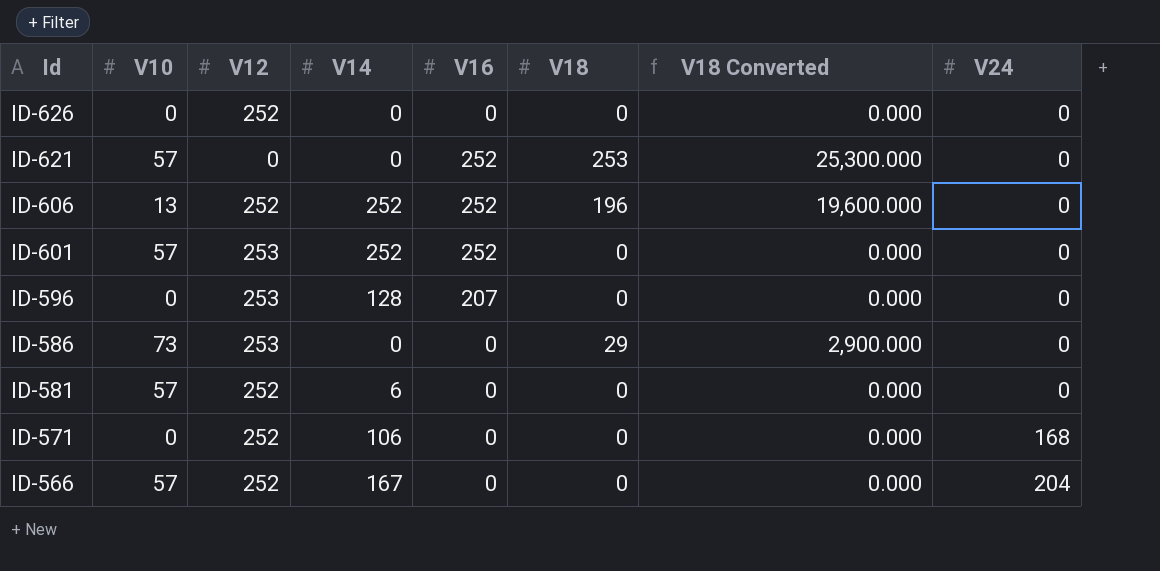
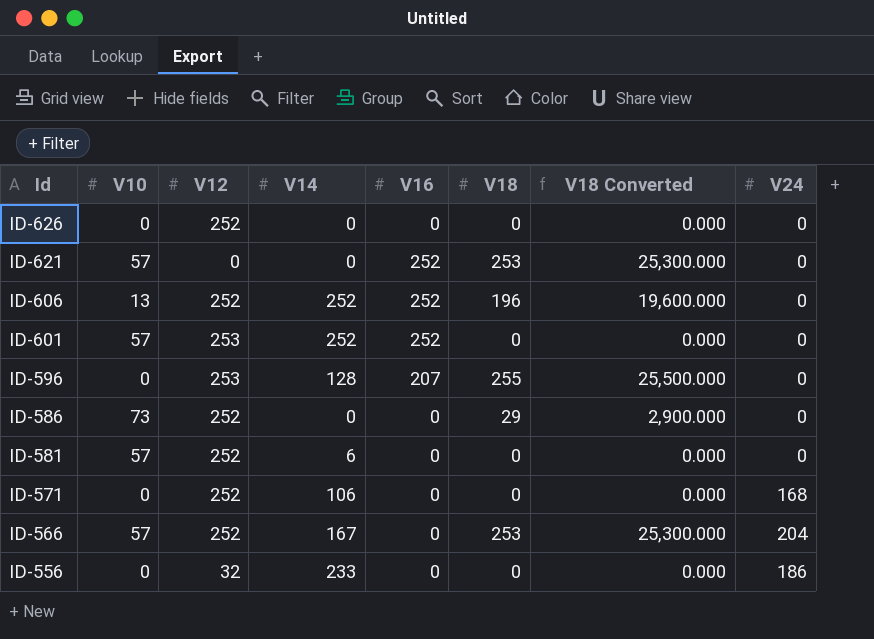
ID-596 | V18: 0 -> 255
ID-596 | V18 Converted: 0.000 -> 25,500.000
ID-586 | V12: 253 -> 252
ID-566 | V18: 0 -> 253
ID-566 | V18 Converted: 0.000 -> 25,300.000
row ID-556: none -> 0 | 32 | 233 | 0 | 0 | 0.000 | 186

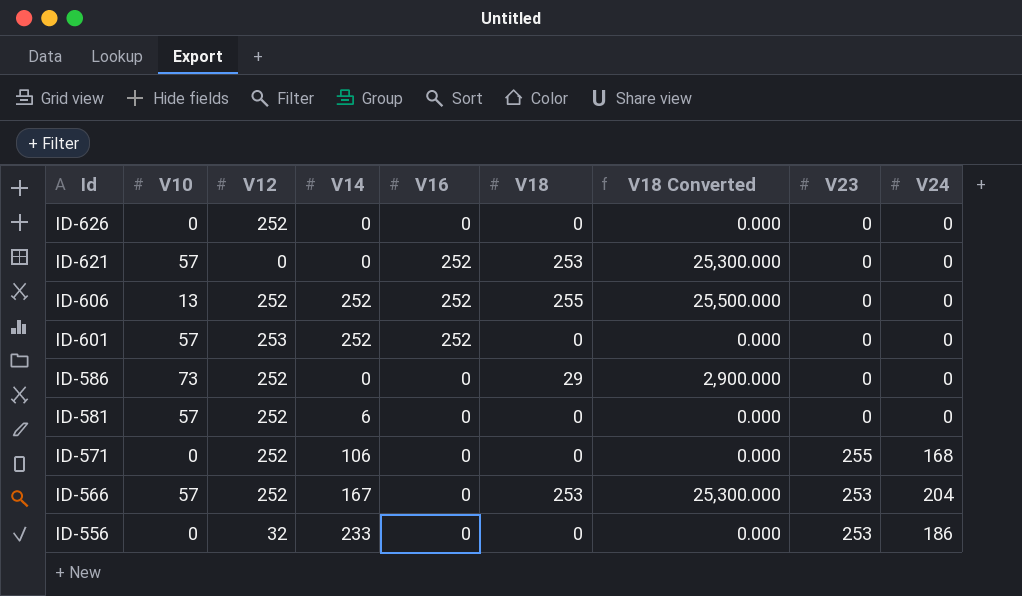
column V23 | position: none -> 8
row ID-596: 0 | 253 | 128 | 207 | 255 | 25,500.000 | 0 -> none
ID-606 | V18: 196 -> 255
ID-606 | V18 Converted: 19,600.000 -> 25,500.000

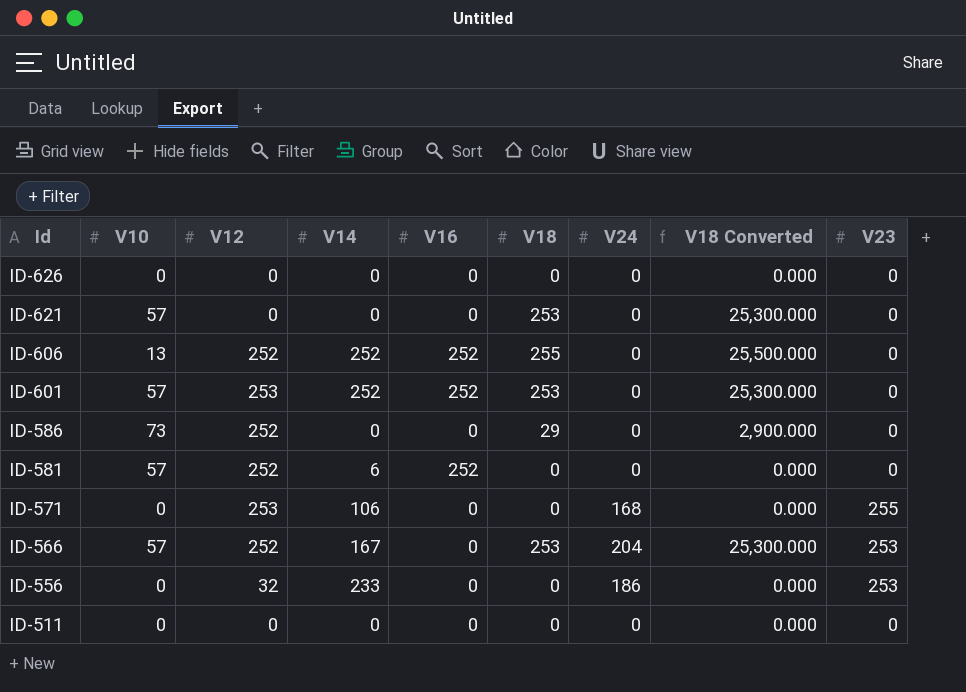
column V24 | position: 9 -> 7
ID-626 | V12: 252 -> 0
ID-621 | V16: 252 -> 0
ID-601 | V18: 0 -> 253
ID-601 | V18 Converted: 0.000 -> 25,300.000
ID-581 | V16: 0 -> 252
ID-571 | V12: 252 -> 253
row ID-511: none -> 0 | 0 | 0 | 0 | 0 | 0 | 0.000 | 0

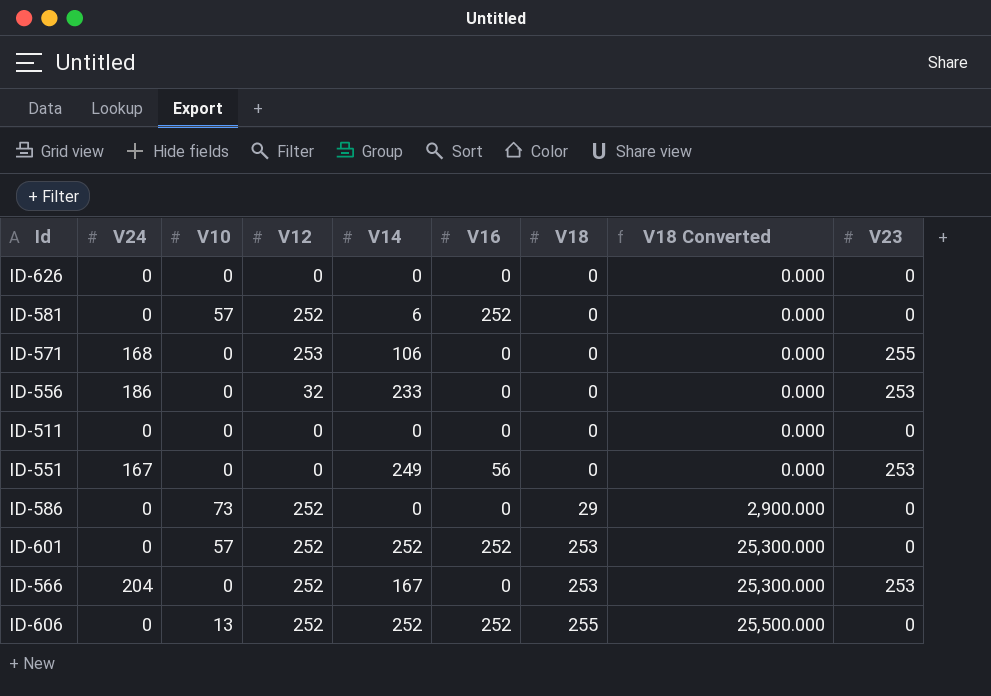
row order: Id descending -> V18 ascending
column V24 | position: 7 -> 2
row ID-621: 57 | 0 | 0 | 0 | 253 | 0 | 25,300.000 | 0 -> none
row ID-551: none -> 167 | 0 | 0 | 249 | 56 | 0 | 0.000 | 253
ID-601 | V12: 253 -> 252
ID-566 | V10: 57 -> 0

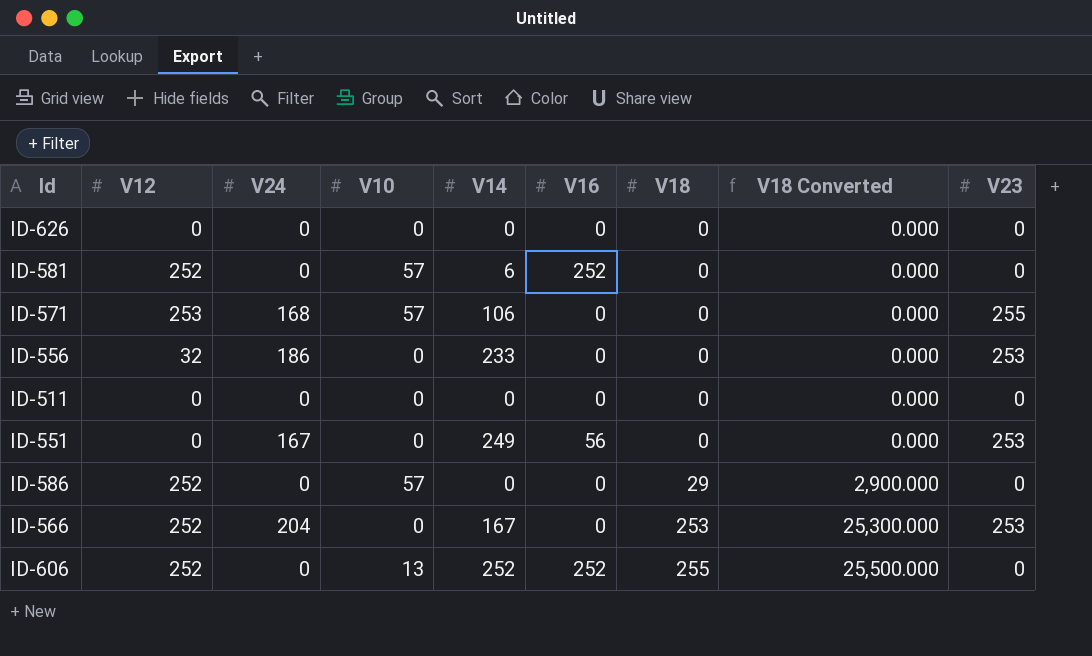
column V12 | position: 4 -> 2
row ID-601: 0 | 57 | 252 | 252 | 252 | 253 | 25,300.000 | 0 -> none
ID-571 | V10: 0 -> 57
ID-586 | V10: 73 -> 57

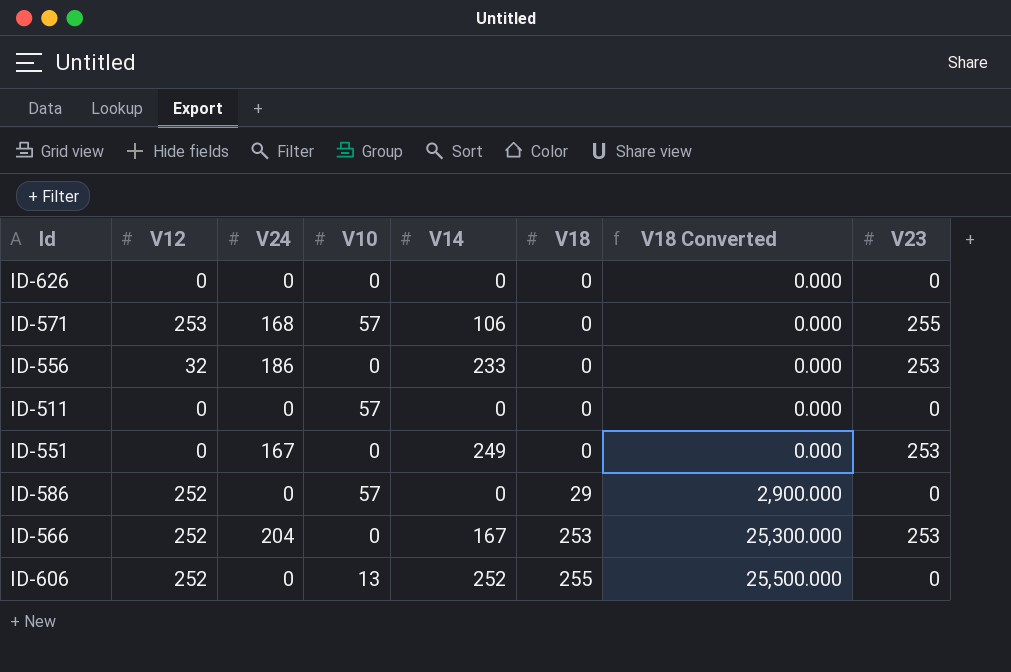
column V16 | position: 6 -> none
row ID-581: 252 | 0 | 57 | 6 | 252 | 0 | 0.000 | 0 -> none
ID-511 | V10: 0 -> 57

